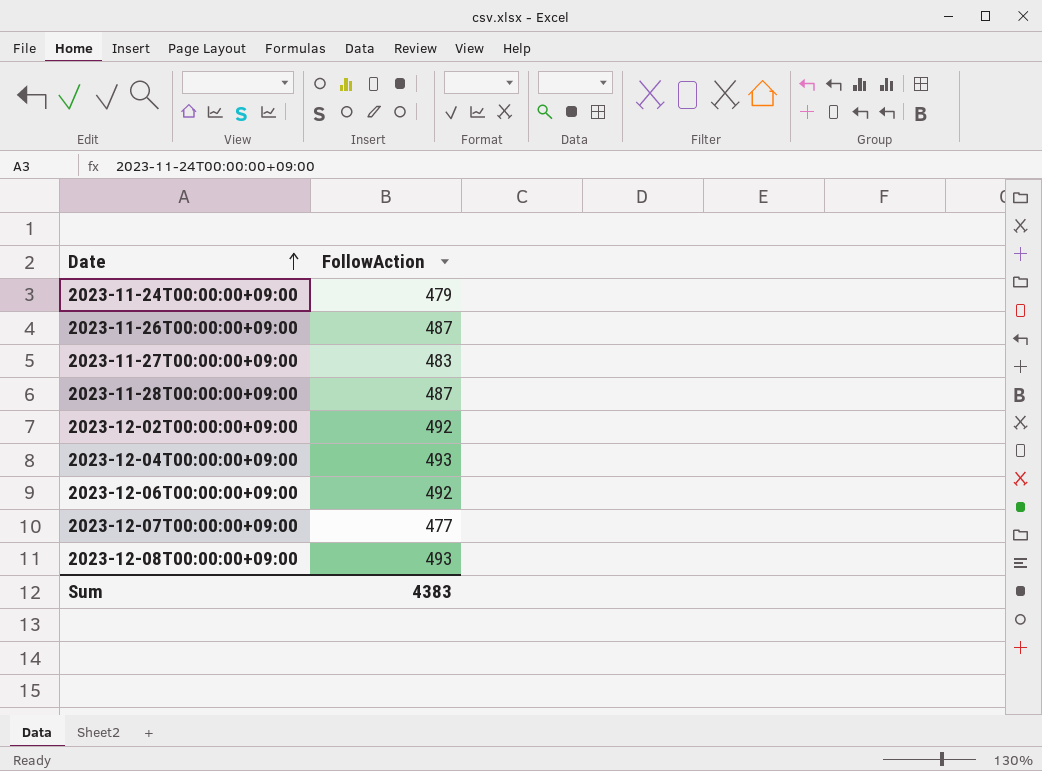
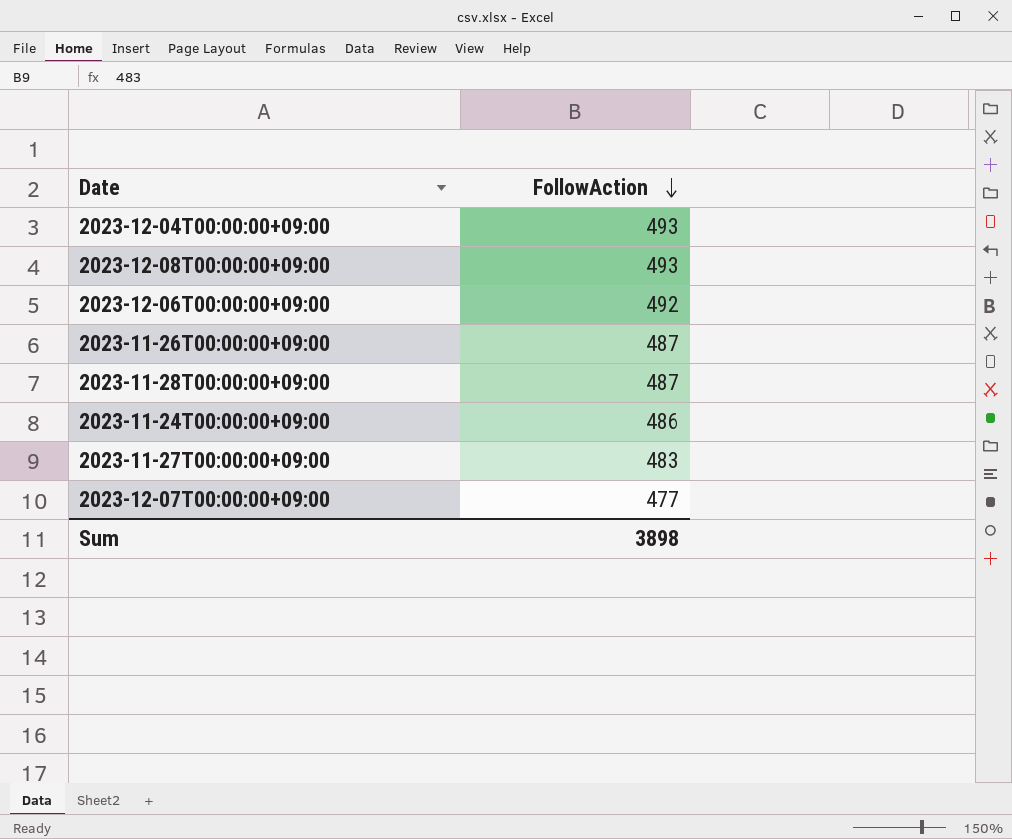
row order: Date ascending -> FollowAction descending
row 2023-12-02T00:00:00+09:00: 492 -> none
2023-11-24T00:00:00+09:00 | FollowAction: 479 -> 486
Sum | FollowAction: 4383 -> 3898

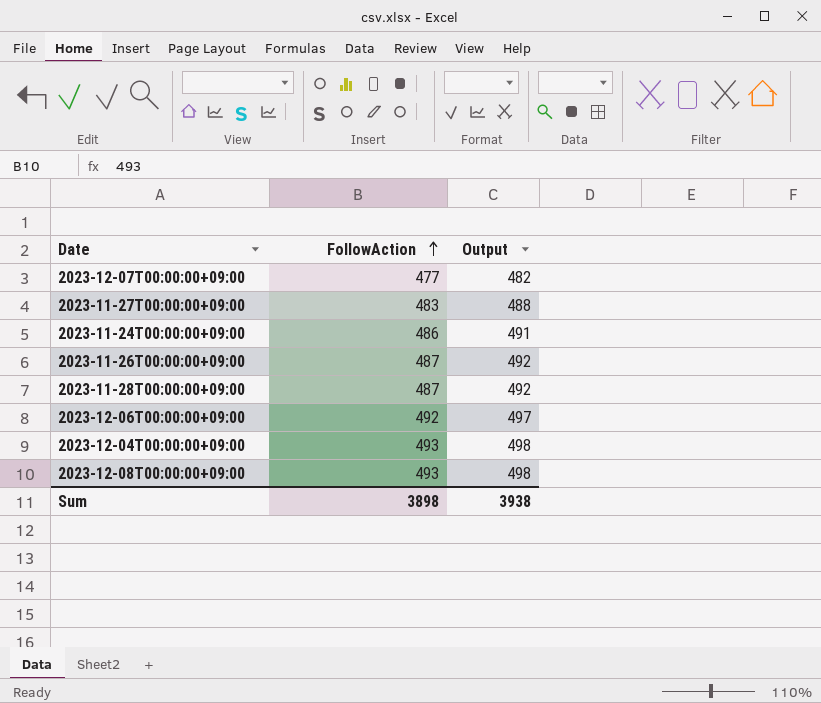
row order: FollowAction descending -> FollowAction ascending
column Output | formula: none -> [FollowAction] + 5

